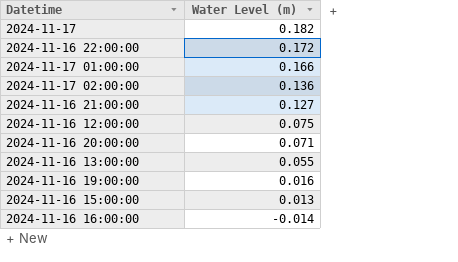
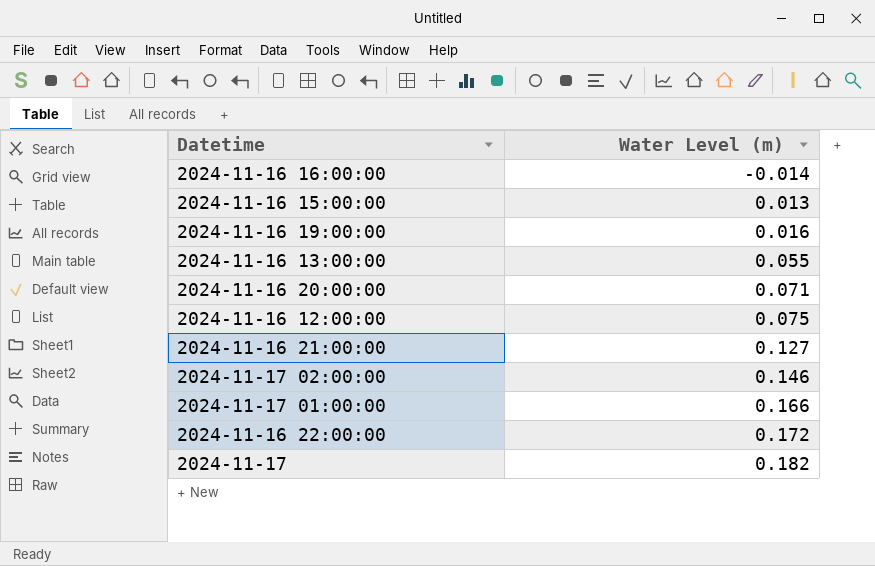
row order: Water Level (m) descending -> Water Level (m) ascending
2024-11-17 02:00:00 | Water Level (m): 0.136 -> 0.146

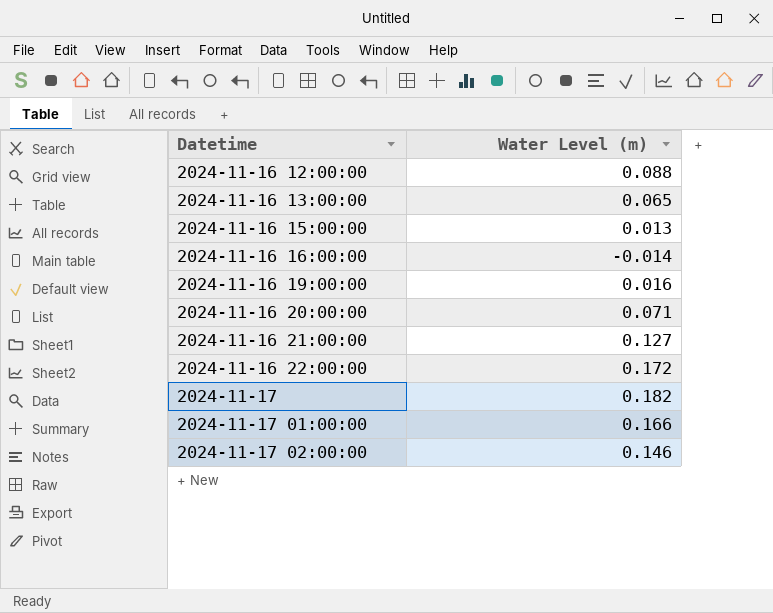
row order: Water Level (m) ascending -> Datetime ascending
2024-11-16 12:00:00 | Water Level (m): 0.075 -> 0.088
2024-11-16 13:00:00 | Water Level (m): 0.055 -> 0.065

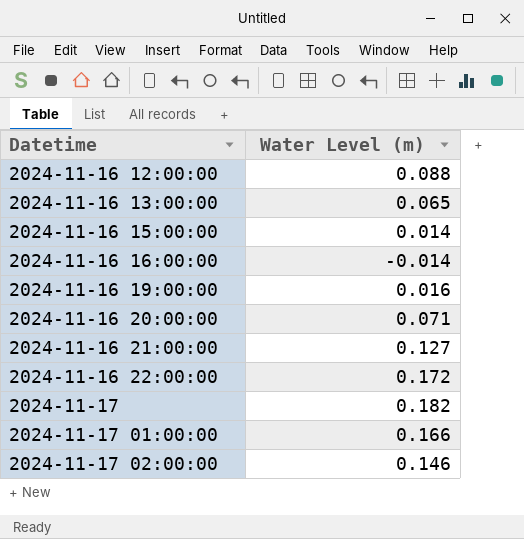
2024-11-16 15:00:00 | Water Level (m): 0.013 -> 0.014

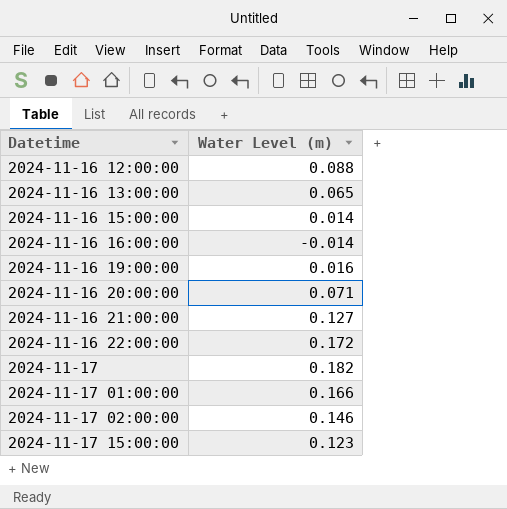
row 2024-11-17 15:00:00: none -> 0.123

